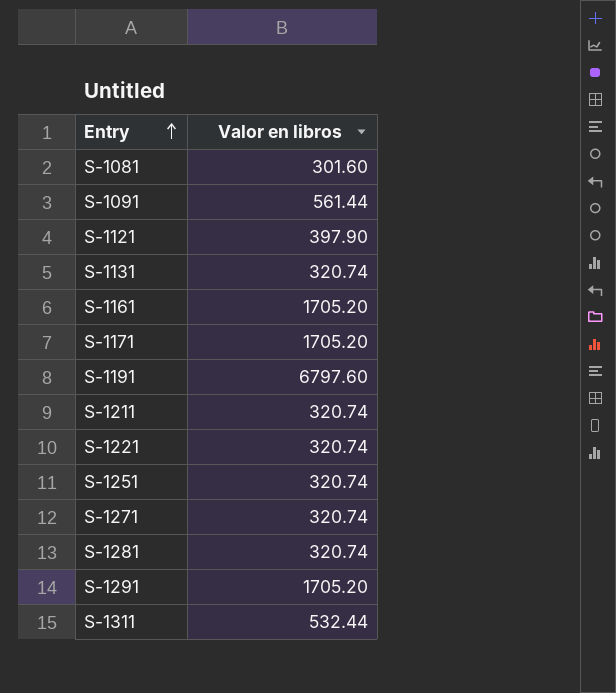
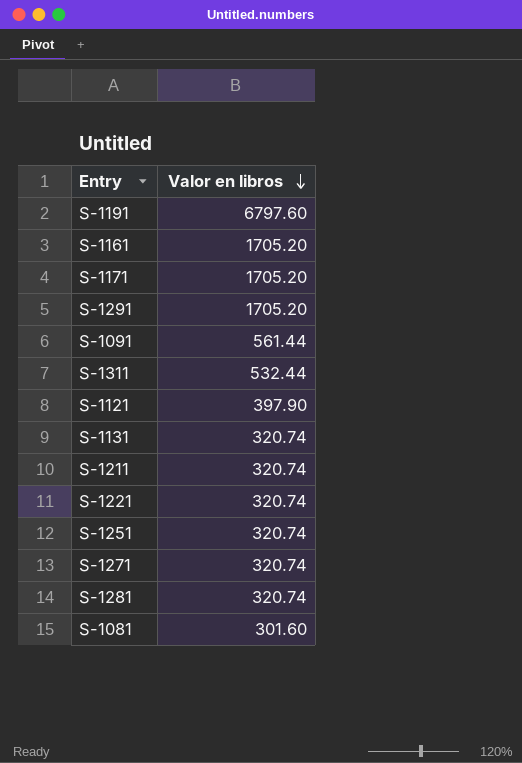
row order: Entry ascending -> Valor en libros descending

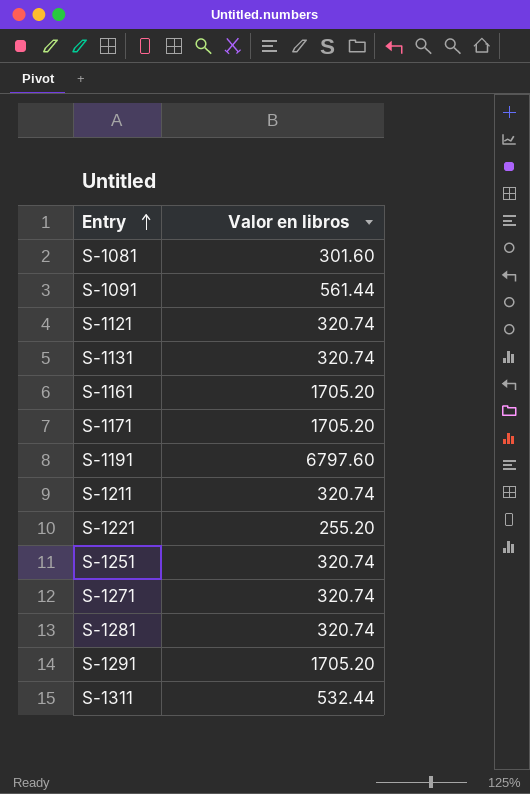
row order: Valor en libros descending -> Entry ascending
S-1121 | Valor en libros: 397.90 -> 320.74
S-1221 | Valor en libros: 320.74 -> 255.20

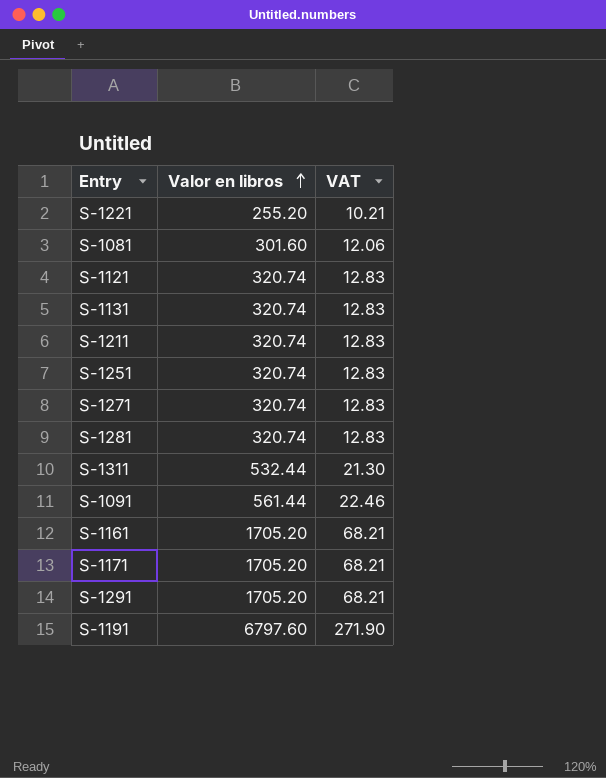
row order: Entry ascending -> Valor en libros ascending
column VAT | formula: none -> [Valor en libros] * 0.04

